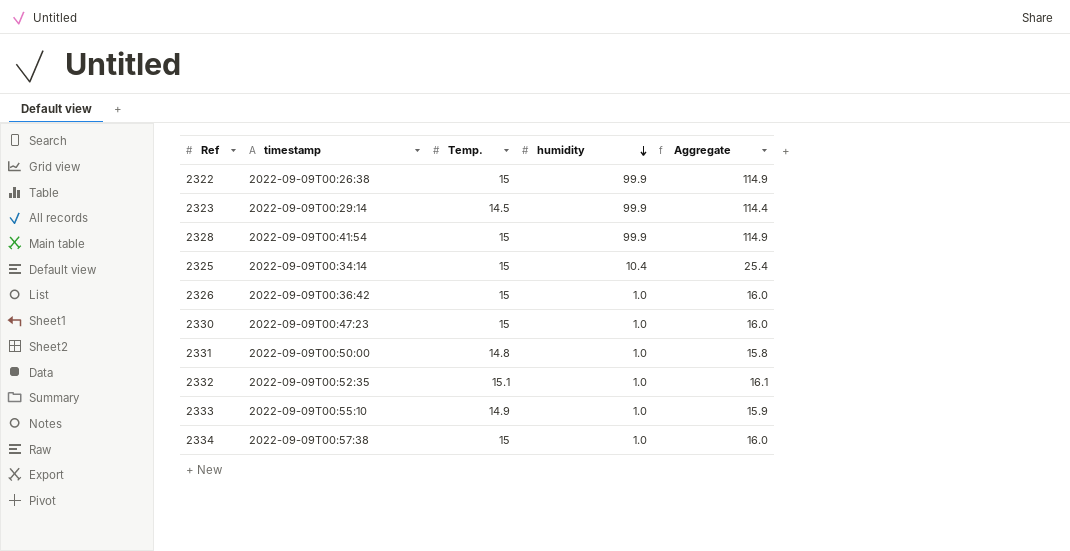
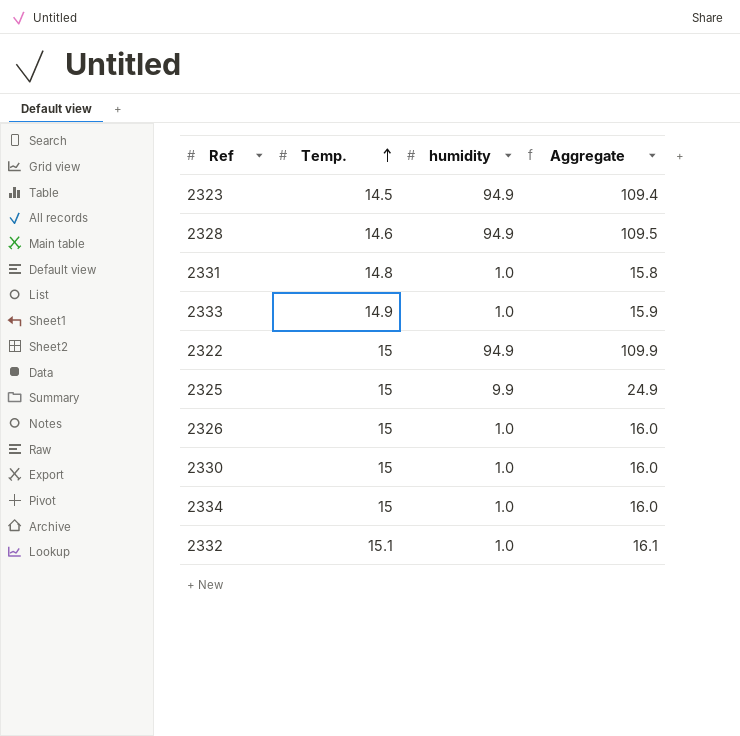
row order: humidity descending -> Temp. ascending
column timestamp | position: 2 -> none
2323 | humidity: 99.9 -> 94.9
2323 | Aggregate: 114.4 -> 109.4
2328 | Temp.: 15 -> 14.6
2328 | humidity: 99.9 -> 94.9
2328 | Aggregate: 114.9 -> 109.5
2322 | humidity: 99.9 -> 94.9
2322 | Aggregate: 114.9 -> 109.9
2325 | humidity: 10.4 -> 9.9
2325 | Aggregate: 25.4 -> 24.9

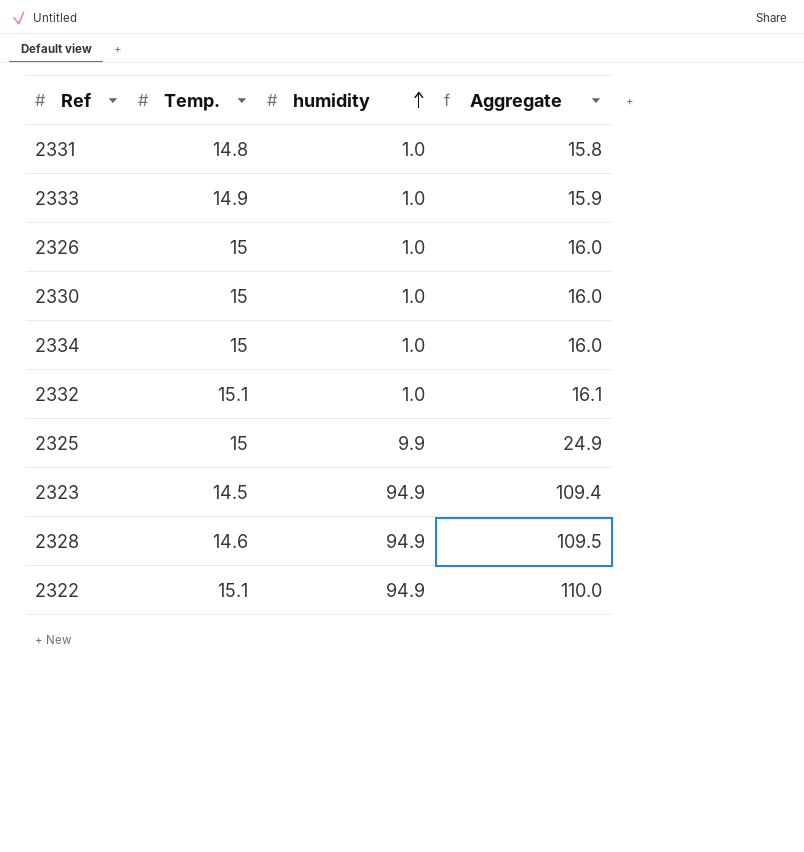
row order: Temp. ascending -> humidity ascending
2322 | Temp.: 15 -> 15.1
2322 | Aggregate: 109.9 -> 110.0

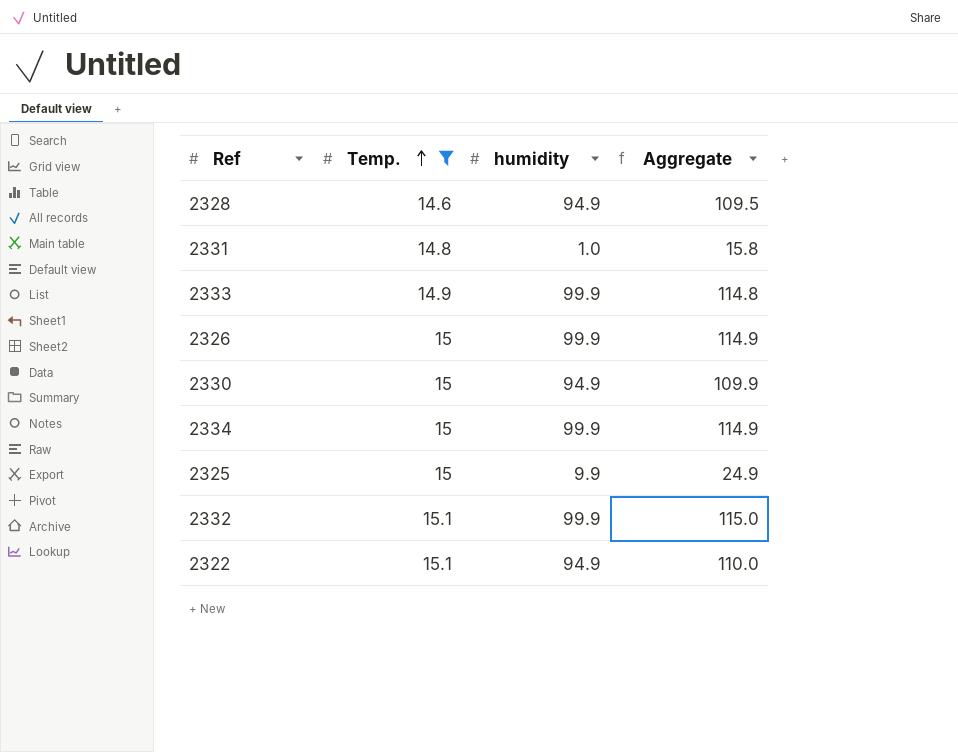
filter: none -> Temp. != 14.5
row order: humidity ascending -> Temp. ascending
2333 | humidity: 1.0 -> 99.9
2333 | Aggregate: 15.9 -> 114.8
2326 | humidity: 1.0 -> 99.9
2326 | Aggregate: 16.0 -> 114.9
2330 | humidity: 1.0 -> 94.9
2330 | Aggregate: 16.0 -> 109.9
2334 | humidity: 1.0 -> 99.9
2334 | Aggregate: 16.0 -> 114.9
2332 | humidity: 1.0 -> 99.9
2332 | Aggregate: 16.1 -> 115.0

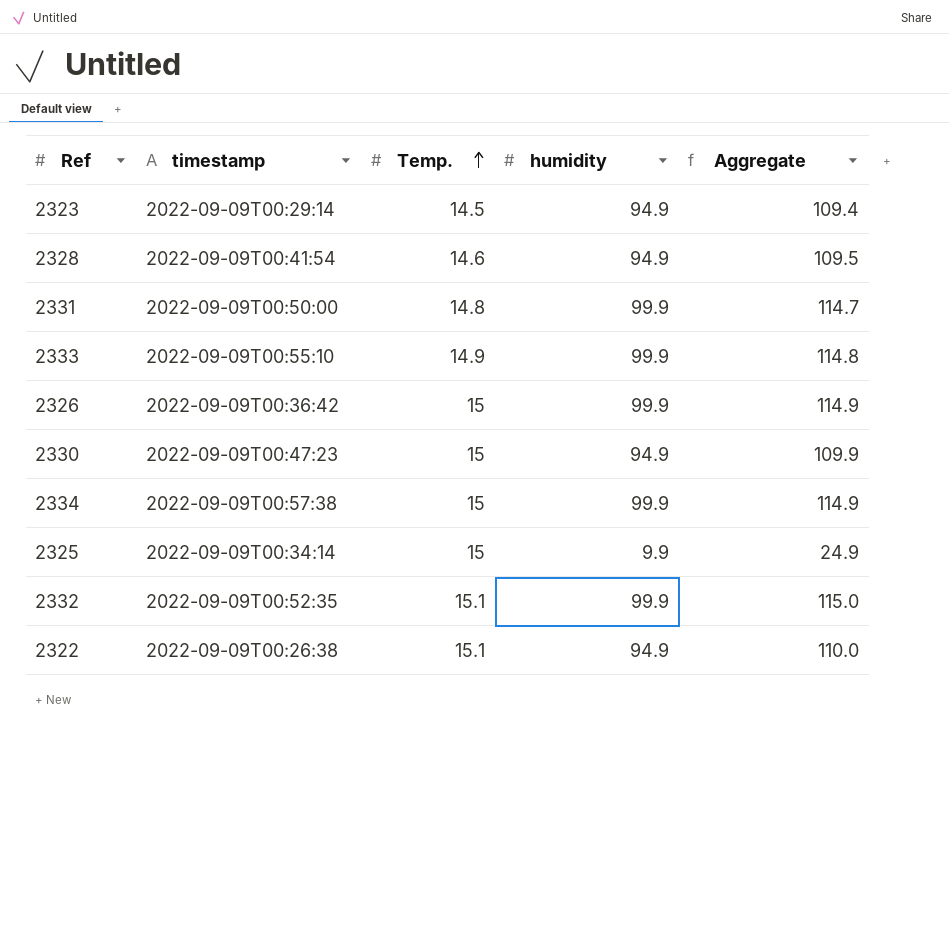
filter: Temp. != 14.5 -> none
column timestamp | position: none -> 2
2331 | humidity: 1.0 -> 99.9
2331 | Aggregate: 15.8 -> 114.7

